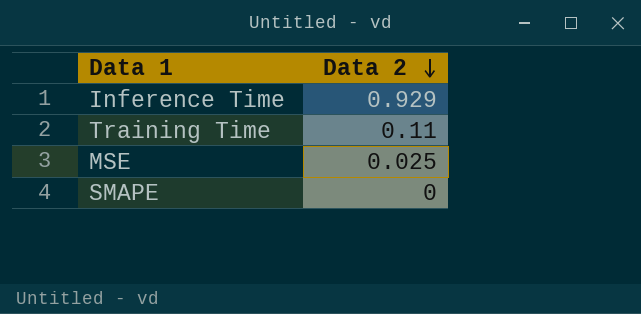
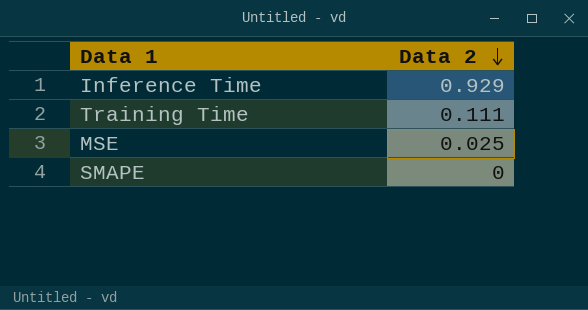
Training Time | Data 2: 0.11 -> 0.111

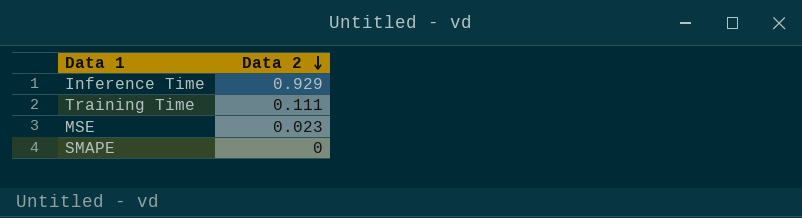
MSE | Data 2: 0.025 -> 0.023

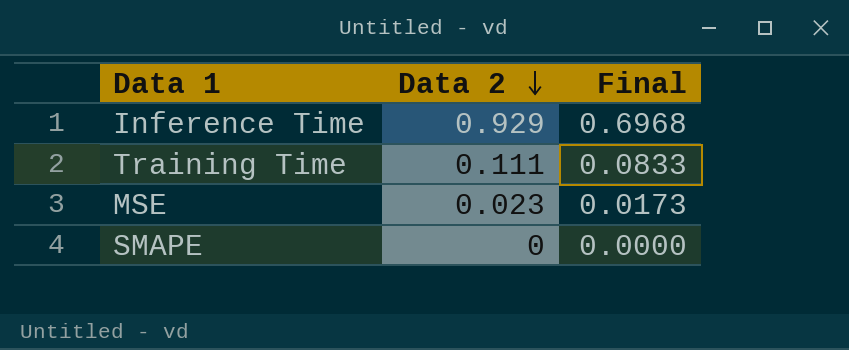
column Final | formula: none -> [Data 2] * 0.75

